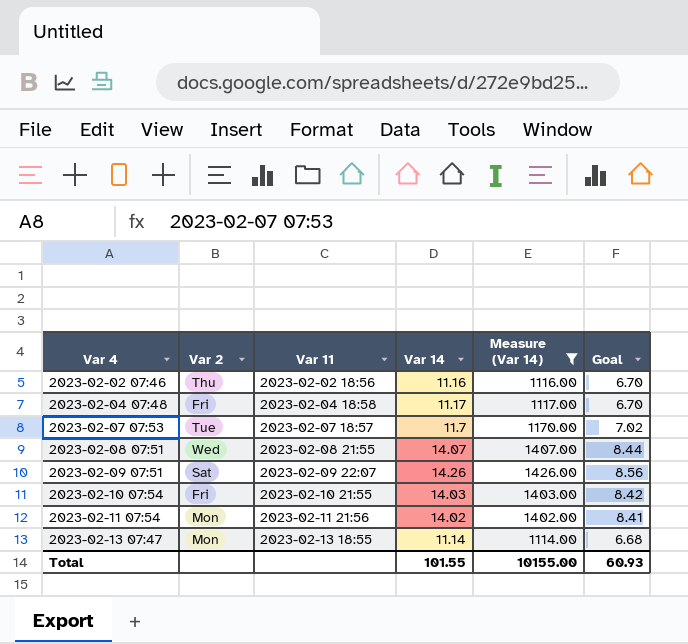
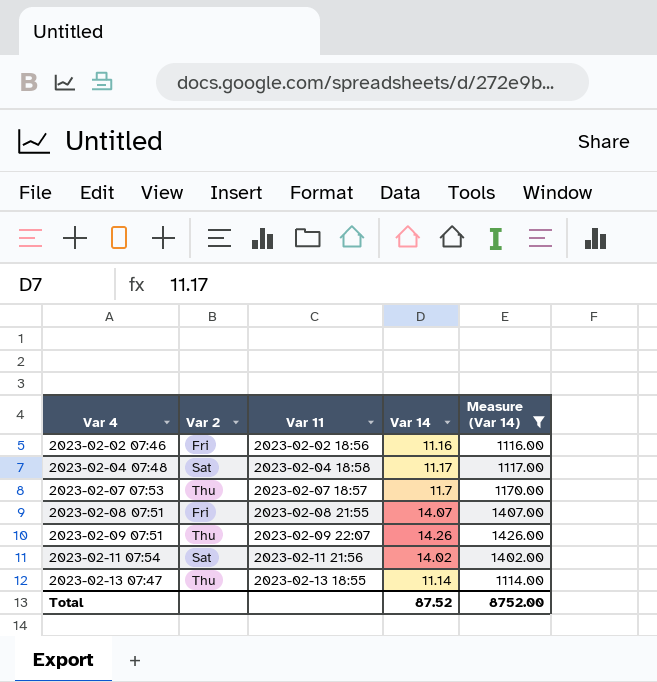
column Goal | formula: [Var 14] * 0.6 -> none
row 2023-02-10 07:54: Fri | 2023-02-10 21:55 | 14.03 | 1403.00 | 8.42 -> none
2023-02-02 07:46 | Var 2: Thu -> Fri
2023-02-04 07:48 | Var 2: Fri -> Sat
2023-02-07 07:53 | Var 2: Tue -> Thu
2023-02-08 07:51 | Var 2: Wed -> Fri
2023-02-09 07:51 | Var 2: Sat -> Thu
2023-02-11 07:54 | Var 2: Mon -> Sat
2023-02-13 07:47 | Var 2: Mon -> Thu
Total | Var 14: 101.55 -> 87.52
Total | Measure (Var 14): 10155.00 -> 8752.00

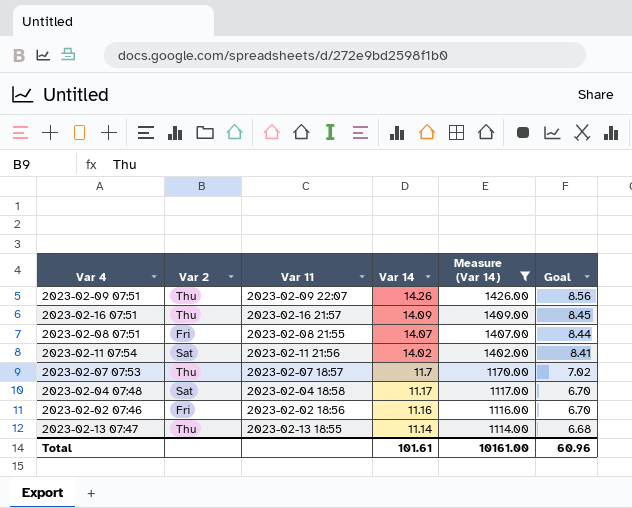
row order: Var 4 ascending -> Var 14 descending
column Goal | formula: none -> [Var 14] * 0.6
row 2023-02-16 07:51: none -> Thu | 2023-02-16 21:57 | 14.09 | 1409.00 | 8.45
Total | Var 14: 87.52 -> 101.61
Total | Measure (Var 14): 8752.00 -> 10161.00

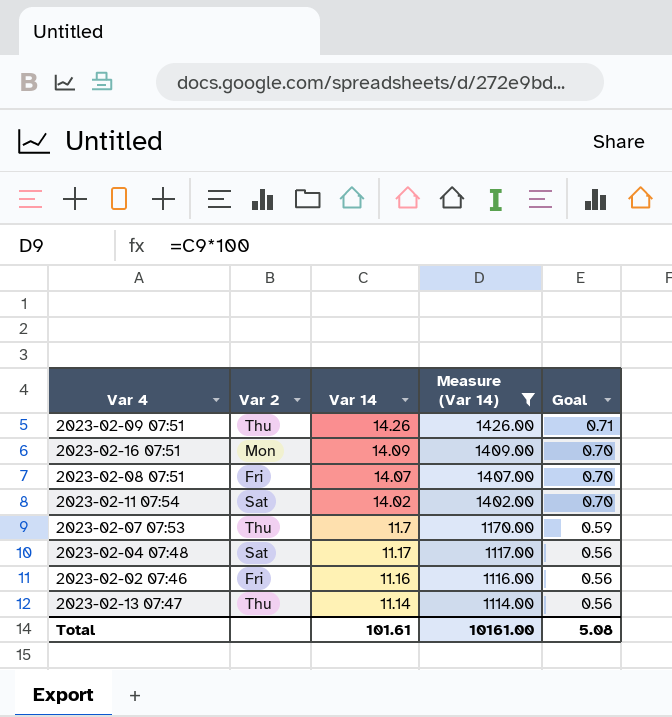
column Var 11 | position: 3 -> none
column Goal | formula: [Var 14] * 0.6 -> [Var 14] * 0.05
2023-02-16 07:51 | Var 2: Thu -> Mon
Total | Goal: 60.96 -> 5.08

